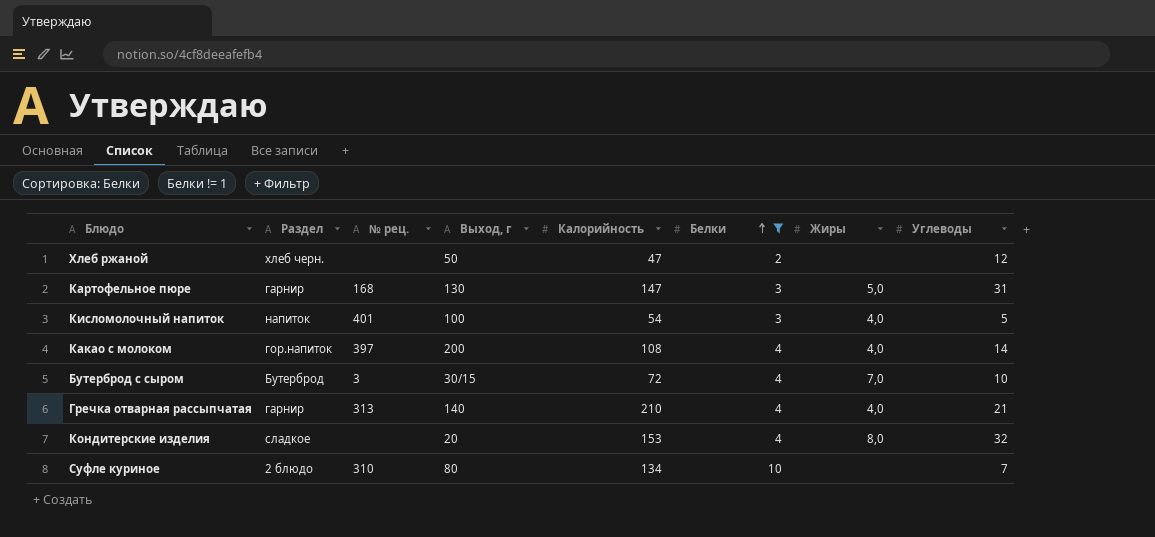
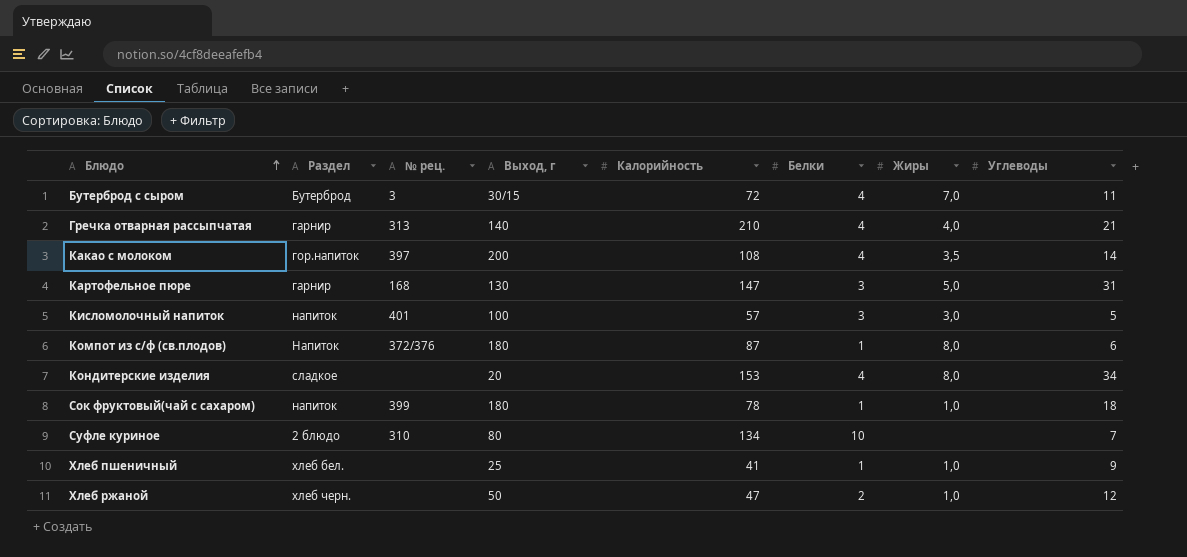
filter: Белки != 1 -> none
row order: Белки ascending -> Блюдо ascending
Бутерброд с сыром | Углеводы: 10 -> 11
Какао с молоком | Жиры: 4,0 -> 3,5
Кисломолочный напиток | Калорийность: 54 -> 57
Кисломолочный напиток | Жиры: 4,0 -> 3,0
Кондитерские изделия | Углеводы: 32 -> 34
Хлеб ржаной | Жиры: none -> 1,0

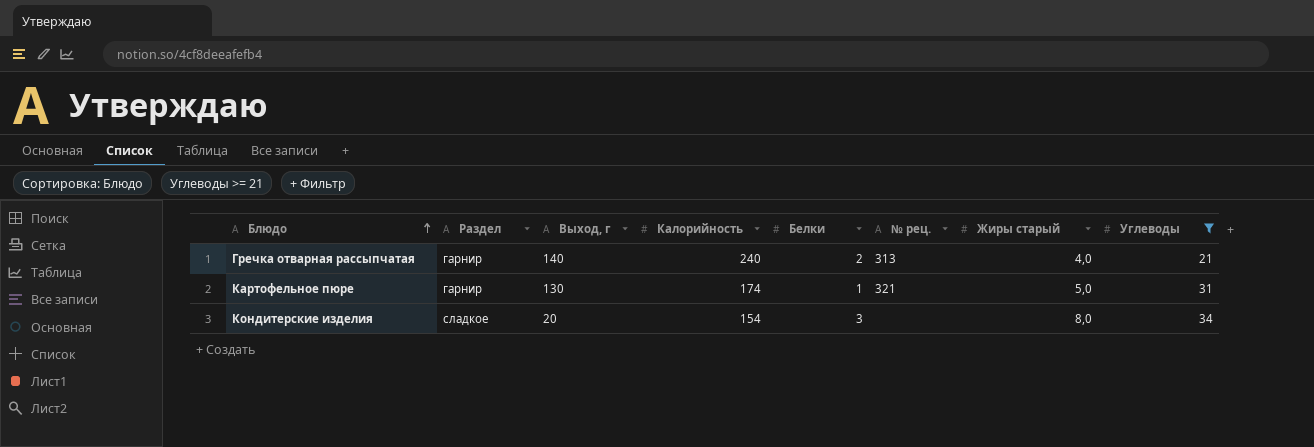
filter: none -> Углеводы >= 21
column № рец. | position: 3 -> 6
column name: Жиры -> Жиры старый
Гречка отварная рассыпчатая | Калорийность: 210 -> 240
Гречка отварная рассыпчатая | Белки: 4 -> 2
Картофельное пюре | Калорийность: 147 -> 174
Картофельное пюре | Белки: 3 -> 1
Картофельное пюре | № рец.: 168 -> 321
Кондитерские изделия | Калорийность: 153 -> 154
Кондитерские изделия | Белки: 4 -> 3

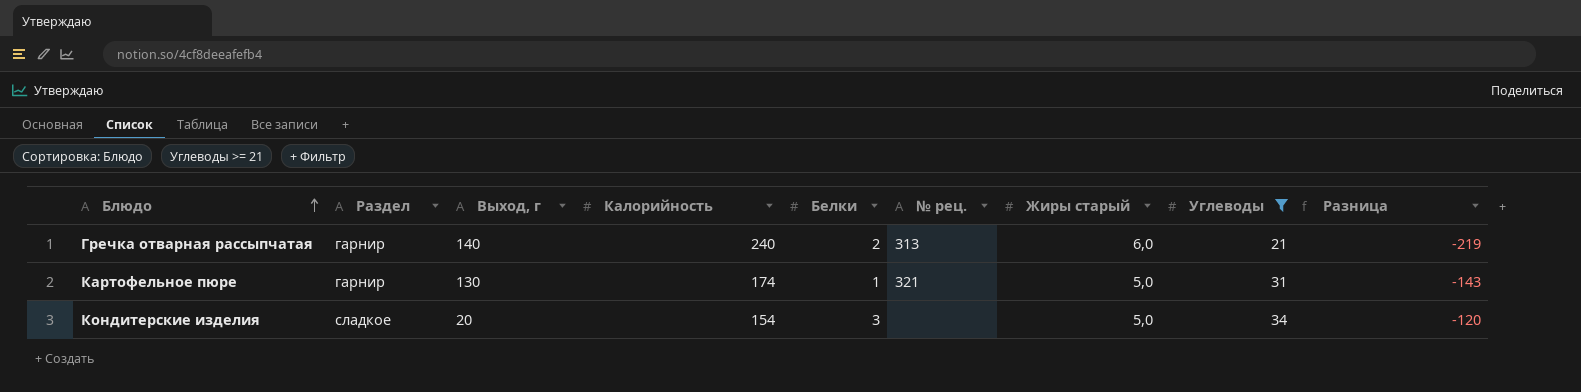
column Разница | formula: none -> [Углеводы] - [Калорийность]
Гречка отварная рассыпчатая | Жиры старый: 4,0 -> 6,0
Кондитерские изделия | Жиры старый: 8,0 -> 5,0

